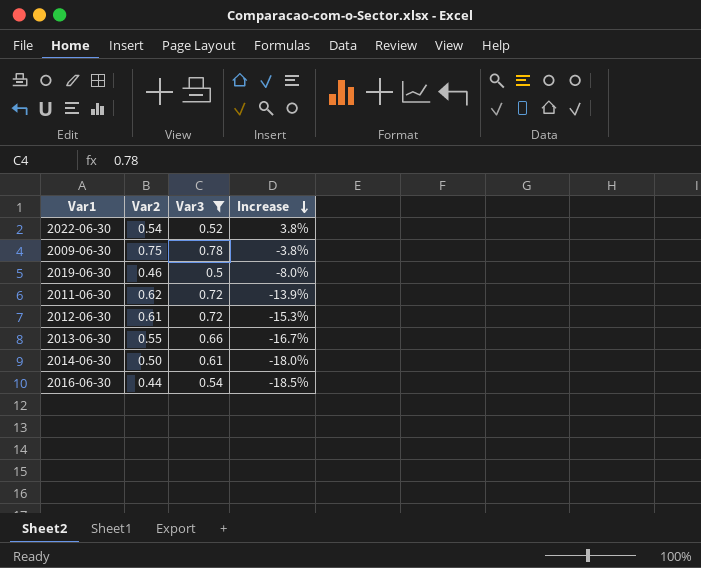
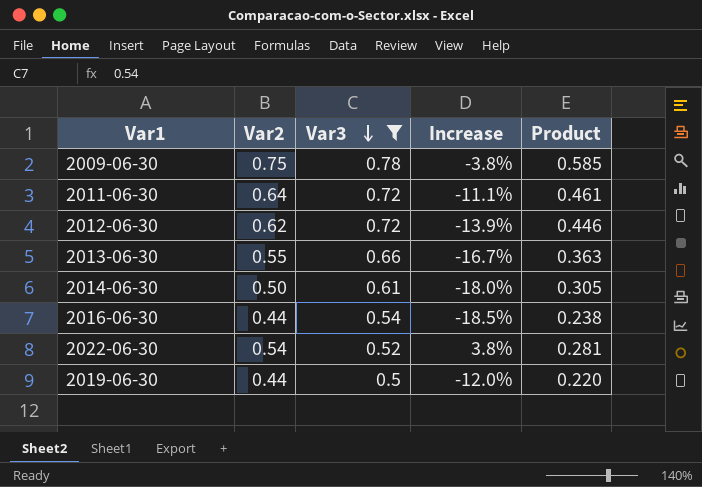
row order: Increase descending -> Var3 descending
column Product | formula: none -> [Var2] * [Var3]
2011-06-30 | Var2: 0.62 -> 0.64
2011-06-30 | Increase: -13.9% -> -11.1%
2012-06-30 | Var2: 0.61 -> 0.62
2012-06-30 | Increase: -15.3% -> -13.9%
2019-06-30 | Var2: 0.46 -> 0.44
2019-06-30 | Increase: -8.0% -> -12.0%

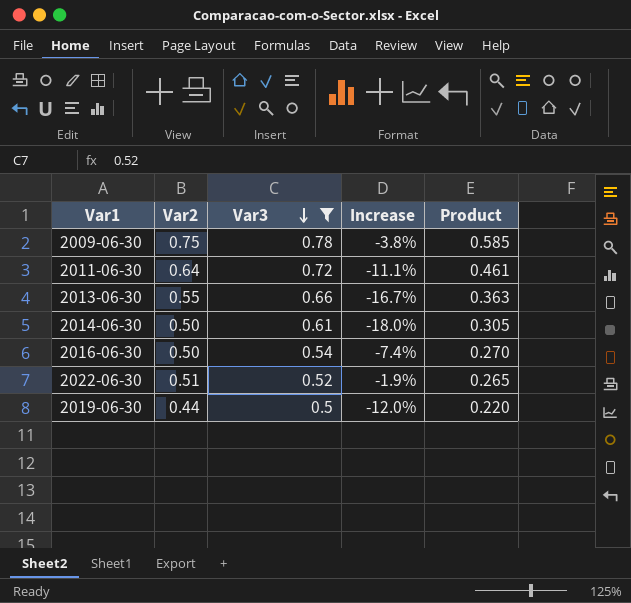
row 2012-06-30: 0.62 | 0.72 | -13.9% | 0.446 -> none
2016-06-30 | Var2: 0.44 -> 0.50
2016-06-30 | Increase: -18.5% -> -7.4%
2016-06-30 | Product: 0.238 -> 0.270
2022-06-30 | Var2: 0.54 -> 0.51
2022-06-30 | Increase: 3.8% -> -1.9%
2022-06-30 | Product: 0.281 -> 0.265

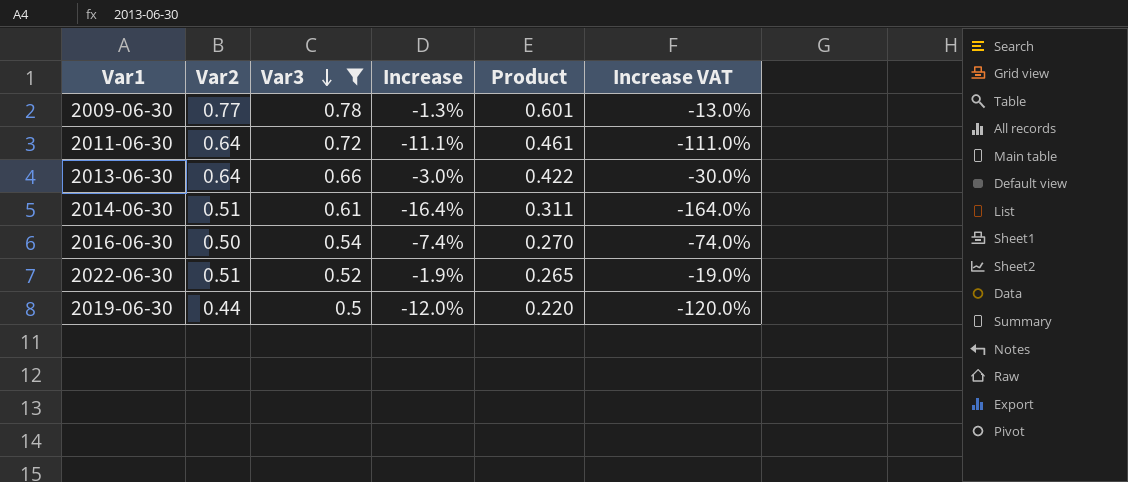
column Increase VAT | formula: none -> [Increase] * 10
2009-06-30 | Var2: 0.75 -> 0.77
2009-06-30 | Increase: -3.8% -> -1.3%
2009-06-30 | Product: 0.585 -> 0.601
2013-06-30 | Var2: 0.55 -> 0.64
2013-06-30 | Increase: -16.7% -> -3.0%
2013-06-30 | Product: 0.363 -> 0.422
2014-06-30 | Var2: 0.50 -> 0.51
2014-06-30 | Increase: -18.0% -> -16.4%
2014-06-30 | Product: 0.305 -> 0.311

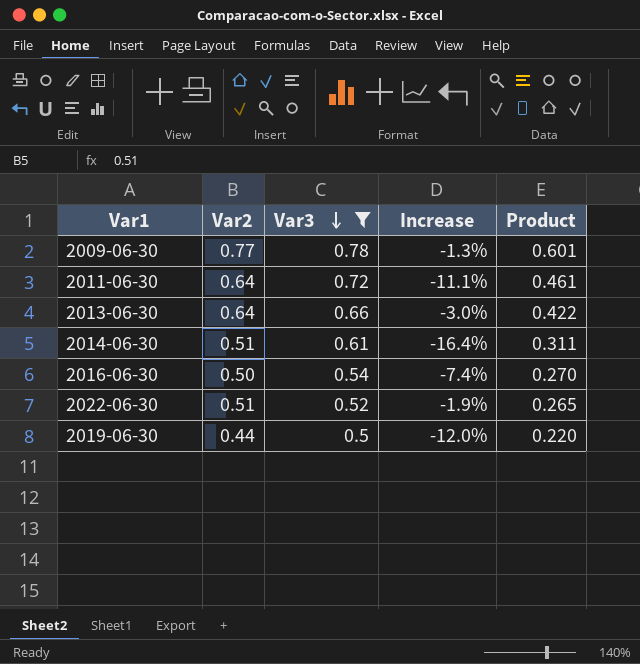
column Increase VAT | formula: [Increase] * 10 -> none

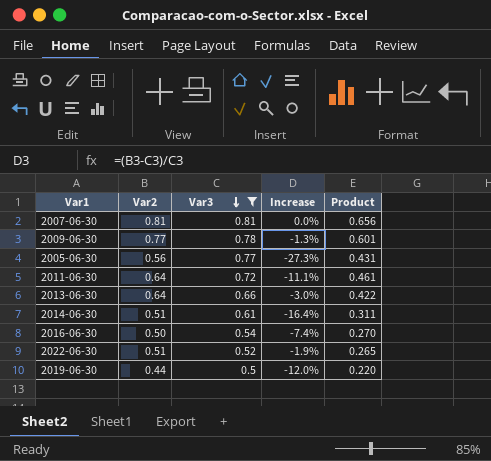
row 2007-06-30: none -> 0.81 | 0.81 | 0.0% | 0.656
row 2005-06-30: none -> 0.56 | 0.77 | -27.3% | 0.431

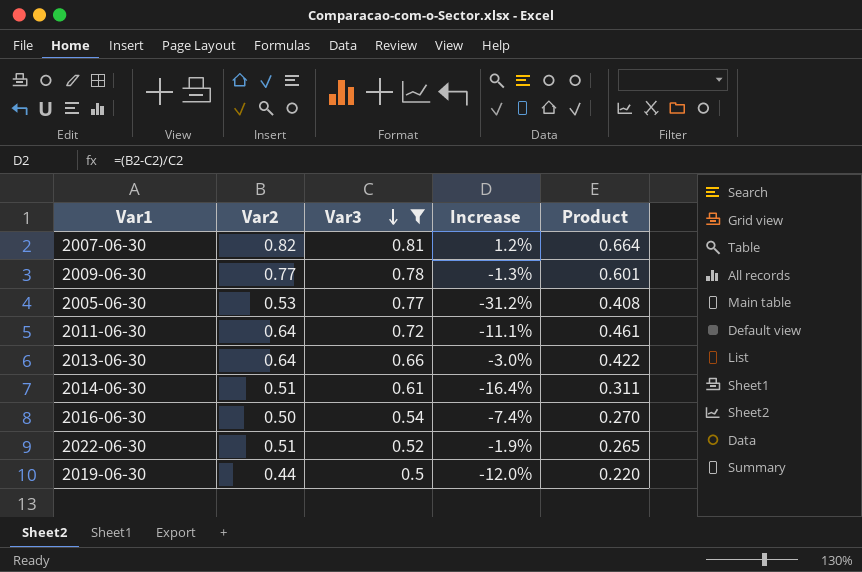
2007-06-30 | Var2: 0.81 -> 0.82
2007-06-30 | Increase: 0.0% -> 1.2%
2007-06-30 | Product: 0.656 -> 0.664
2005-06-30 | Var2: 0.56 -> 0.53
2005-06-30 | Increase: -27.3% -> -31.2%
2005-06-30 | Product: 0.431 -> 0.408

